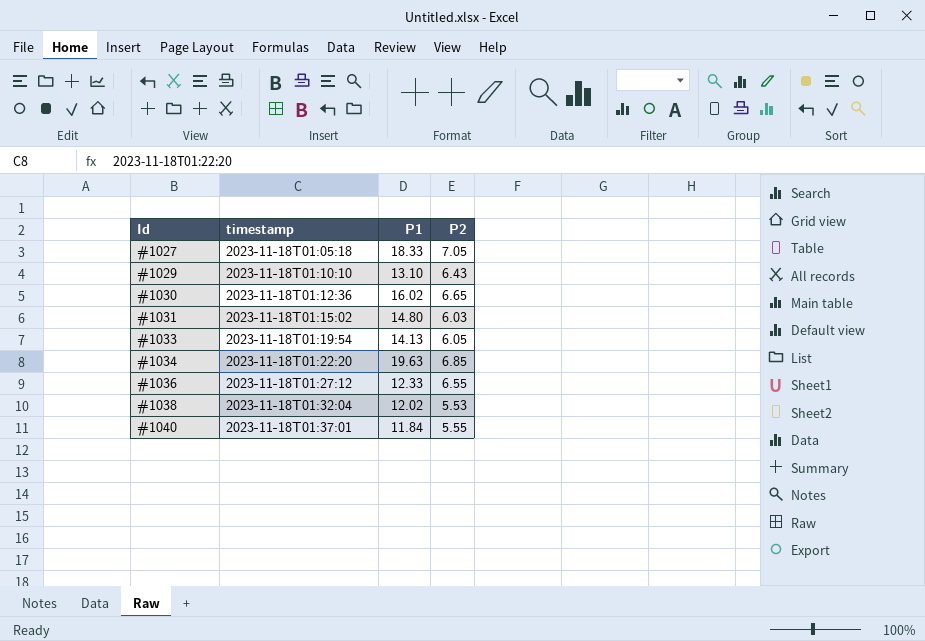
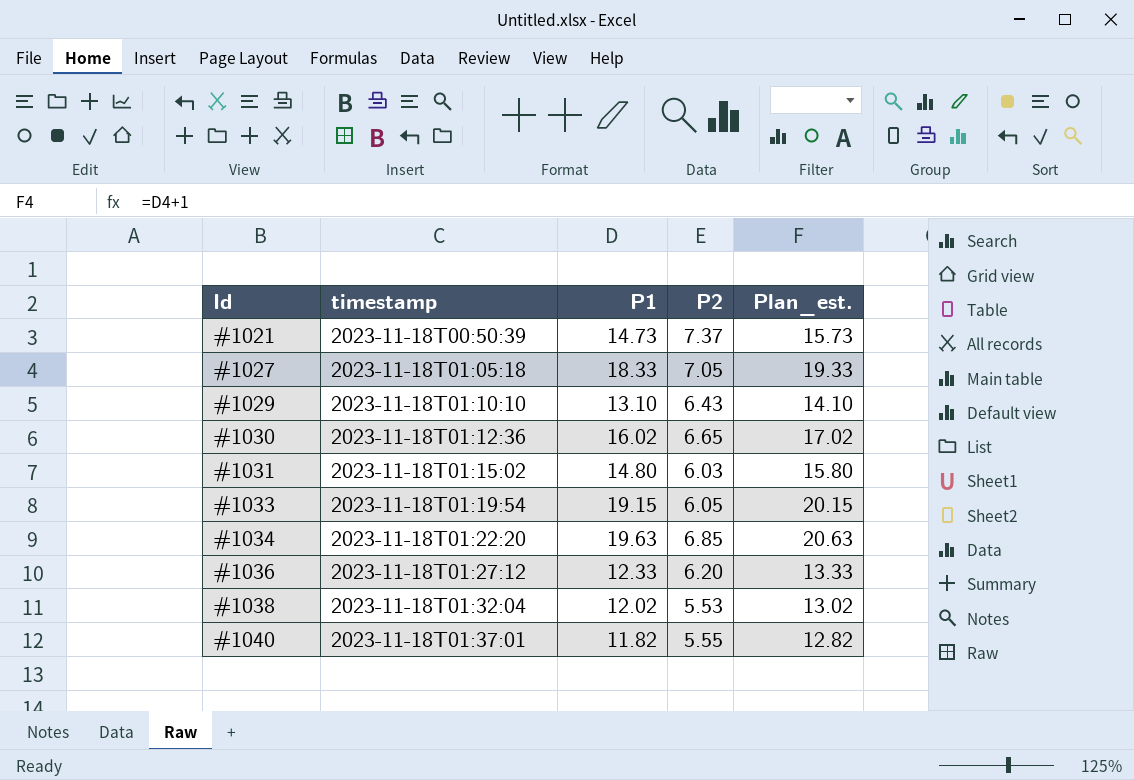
column Plan_est. | formula: none -> [P1] + 1
row #1021: none -> 2023-11-18T00:50:39 | 14.73 | 7.37 | 15.73
#1033 | P1: 14.13 -> 19.15
#1036 | P2: 6.55 -> 6.20
#1040 | P1: 11.84 -> 11.82

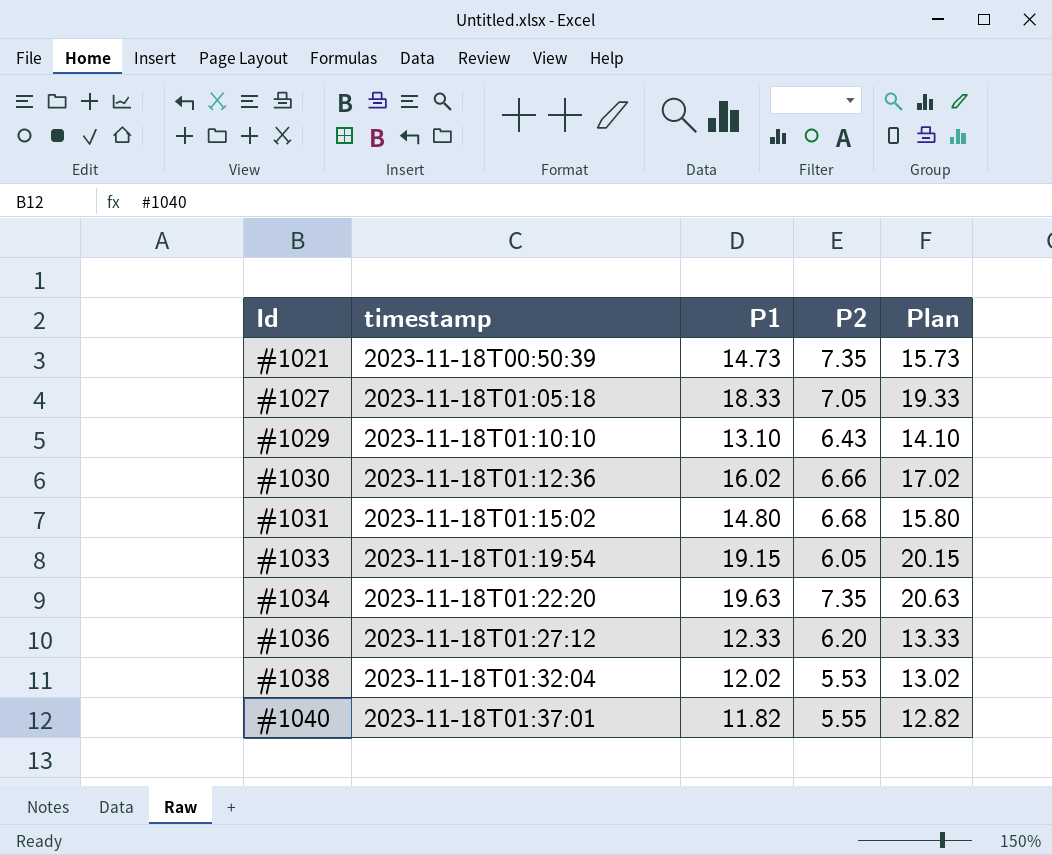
column name: Plan_est. -> Plan
#1021 | P2: 7.37 -> 7.35
#1030 | P2: 6.65 -> 6.66
#1031 | P2: 6.03 -> 6.68
#1034 | P2: 6.85 -> 7.35

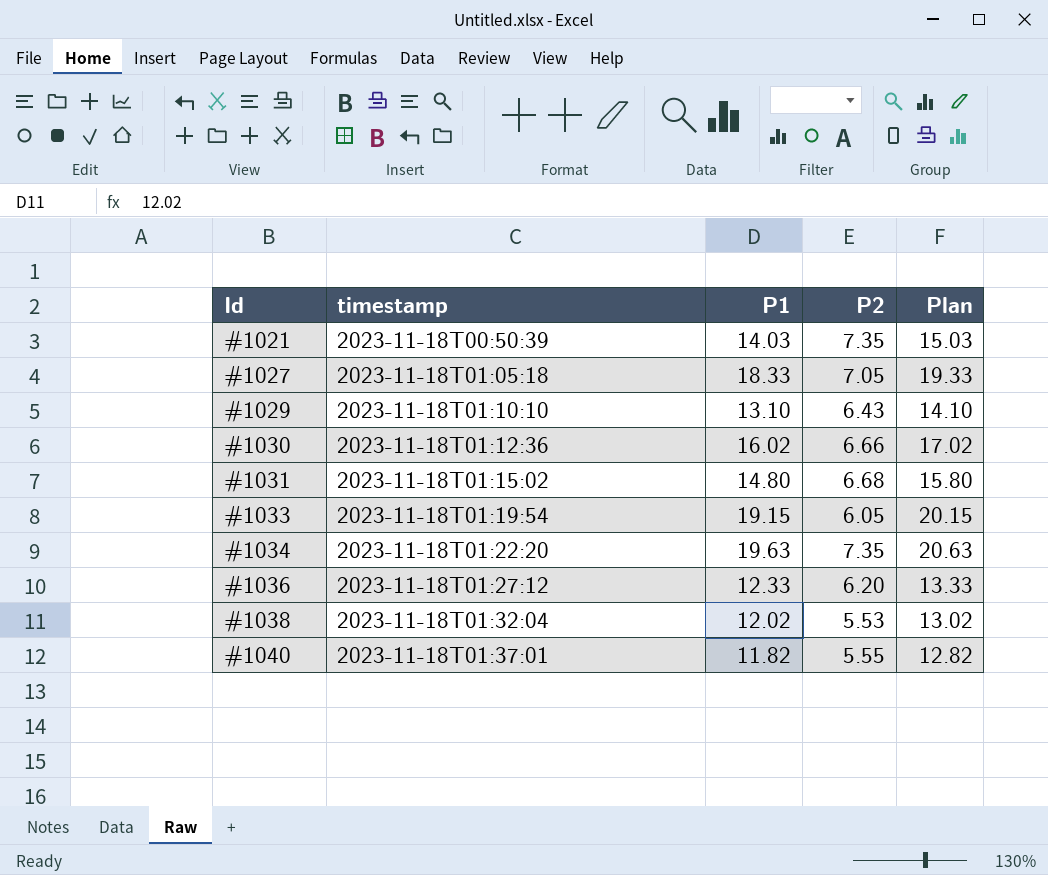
#1021 | P1: 14.73 -> 14.03
#1021 | Plan: 15.73 -> 15.03

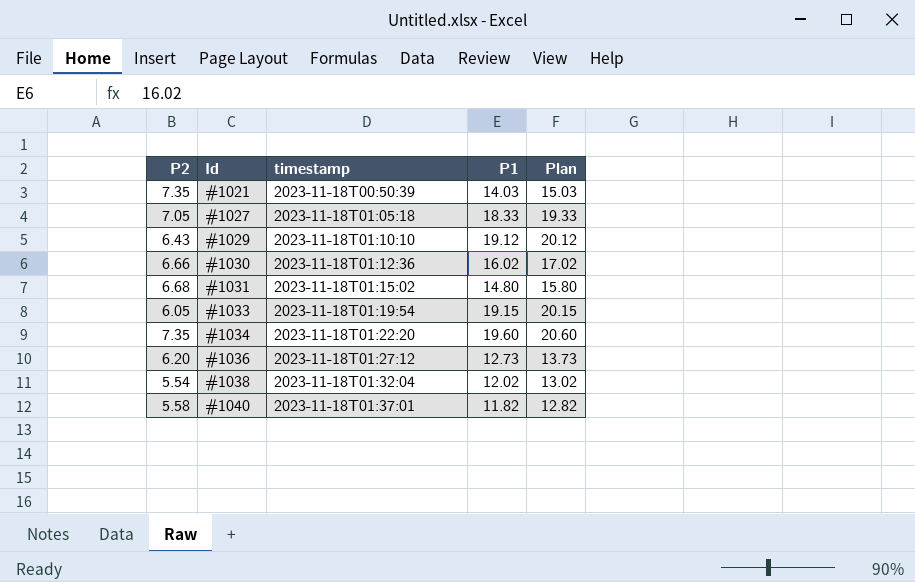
column P2 | position: 4 -> 1
#1029 | P1: 13.10 -> 19.12
#1029 | Plan: 14.10 -> 20.12
#1034 | P1: 19.63 -> 19.60
#1034 | Plan: 20.63 -> 20.60
#1036 | P1: 12.33 -> 12.73
#1036 | Plan: 13.33 -> 13.73
#1038 | P2: 5.53 -> 5.54
#1040 | P2: 5.55 -> 5.58

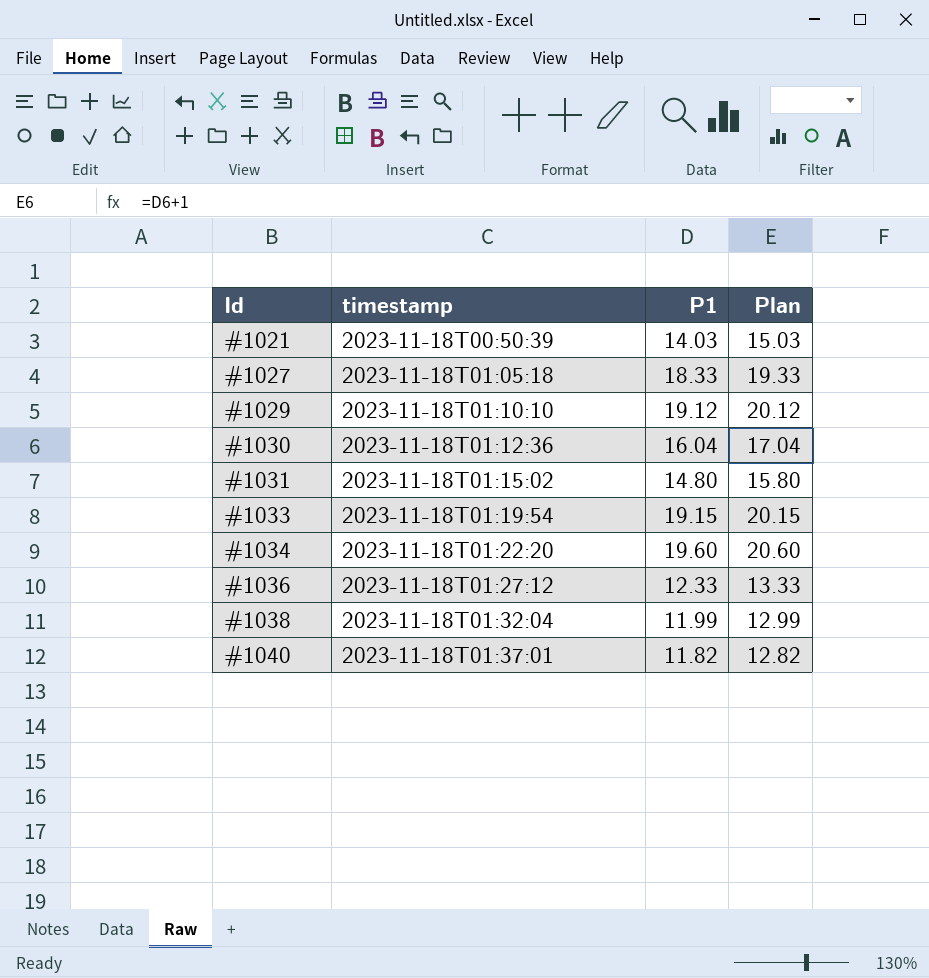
column P2 | position: 1 -> none
#1030 | P1: 16.02 -> 16.04
#1030 | Plan: 17.02 -> 17.04
#1036 | P1: 12.73 -> 12.33
#1036 | Plan: 13.73 -> 13.33
#1038 | P1: 12.02 -> 11.99
#1038 | Plan: 13.02 -> 12.99

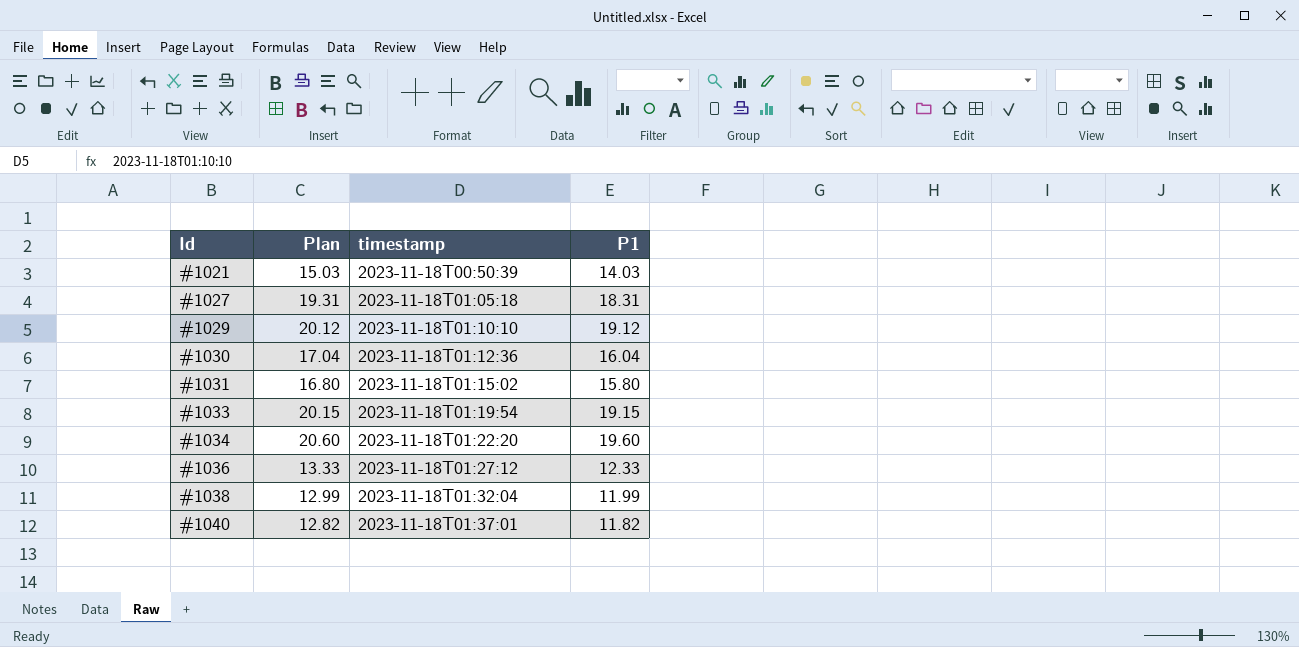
column Plan | position: 4 -> 2
#1027 | Plan: 19.33 -> 19.31
#1027 | P1: 18.33 -> 18.31
#1031 | Plan: 15.80 -> 16.80
#1031 | P1: 14.80 -> 15.80

